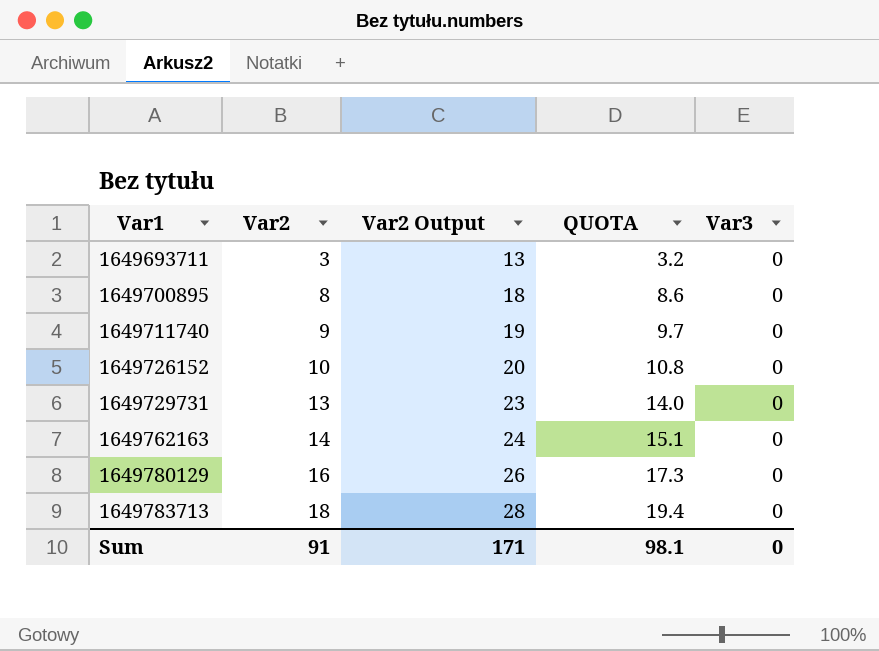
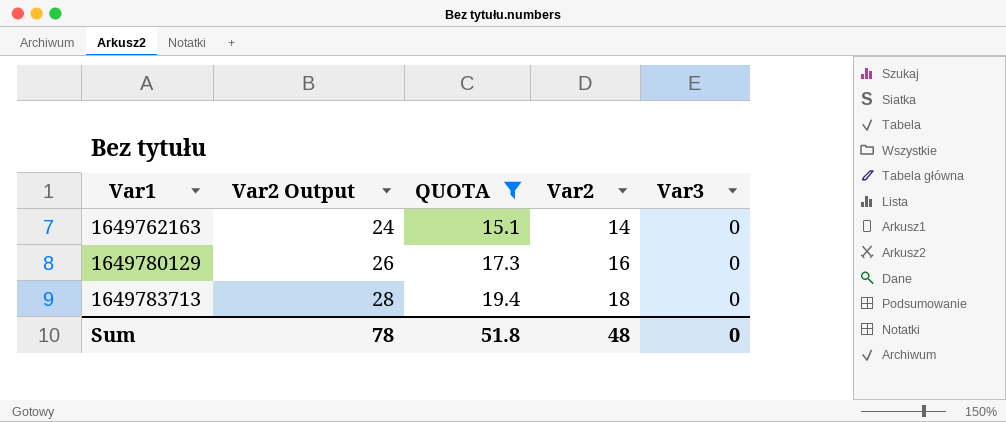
filter: none -> QUOTA >= 15.1
column Var2 | position: 2 -> 4
Sum | Var2 Output: 171 -> 78
Sum | QUOTA: 98.1 -> 51.8
Sum | Var2: 91 -> 48

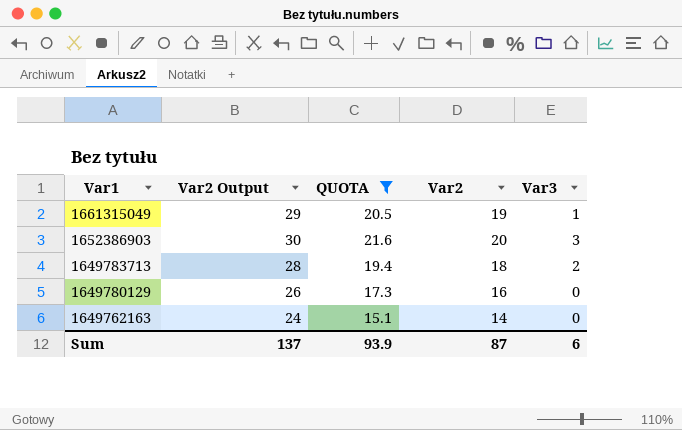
row order: Var1 ascending -> Var1 descending
row 1661315049: none -> 29 | 20.5 | 19 | 1
row 1652386903: none -> 30 | 21.6 | 20 | 3
1649783713 | Var3: 0 -> 2
Sum | Var2 Output: 78 -> 137
Sum | QUOTA: 51.8 -> 93.9
Sum | Var2: 48 -> 87
Sum | Var3: 0 -> 6

